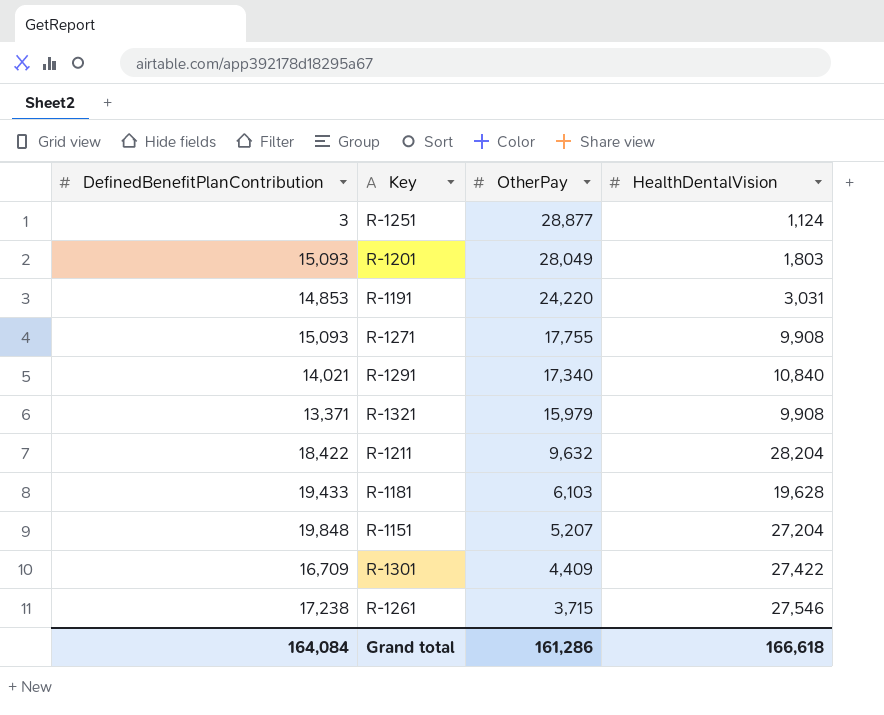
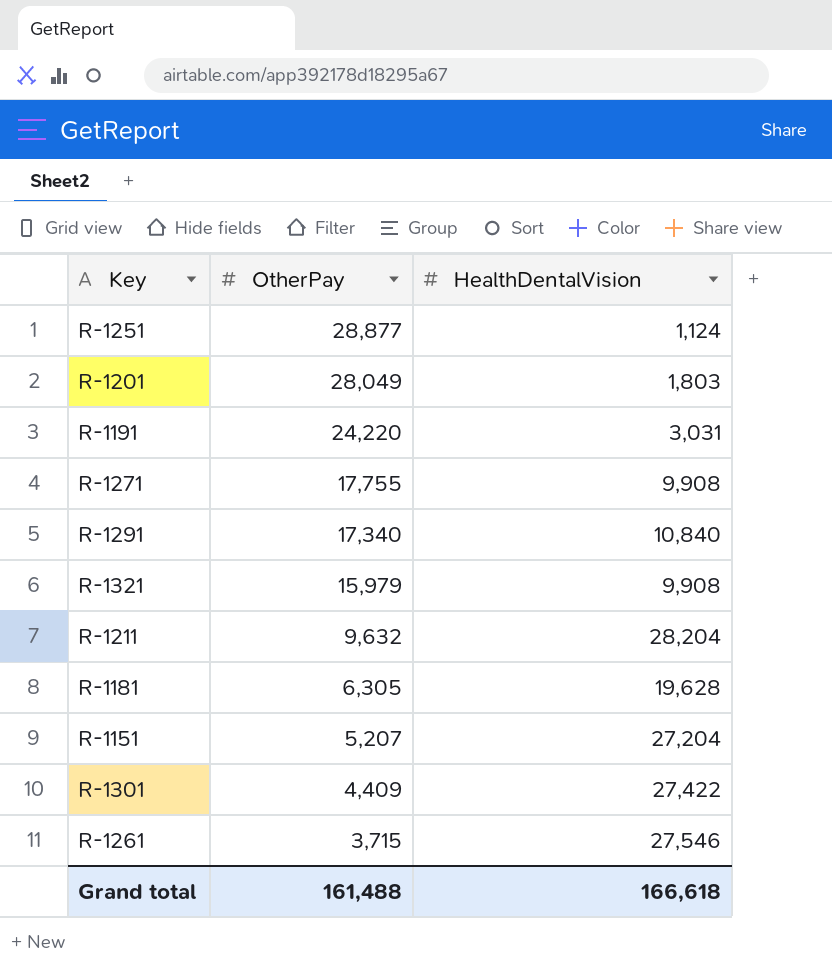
column DefinedBenefitPlanContribution | position: 1 -> none
R-1181 | OtherPay: 6,103 -> 6,305
Grand total | OtherPay: 161,286 -> 161,488

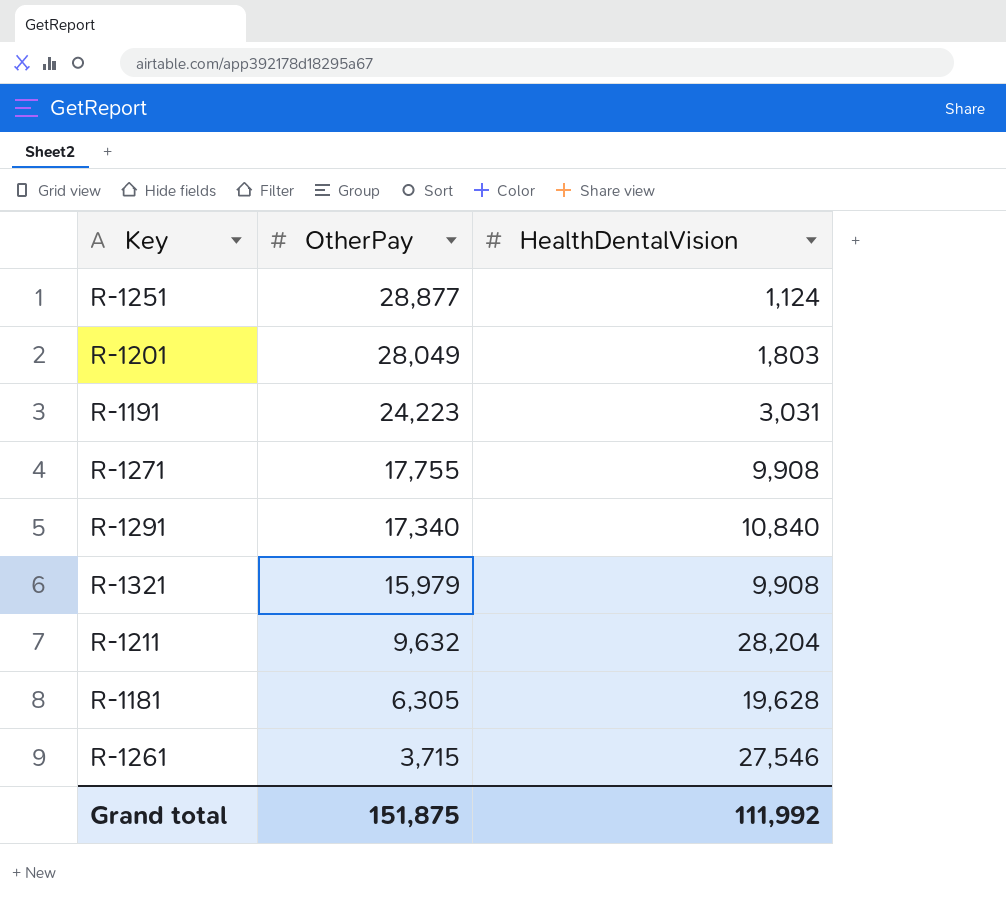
row R-1151: 5,207 | 27,204 -> none
row R-1301: 4,409 | 27,422 -> none
R-1191 | OtherPay: 24,220 -> 24,223
Grand total | OtherPay: 161,488 -> 151,875
Grand total | HealthDentalVision: 166,618 -> 111,992

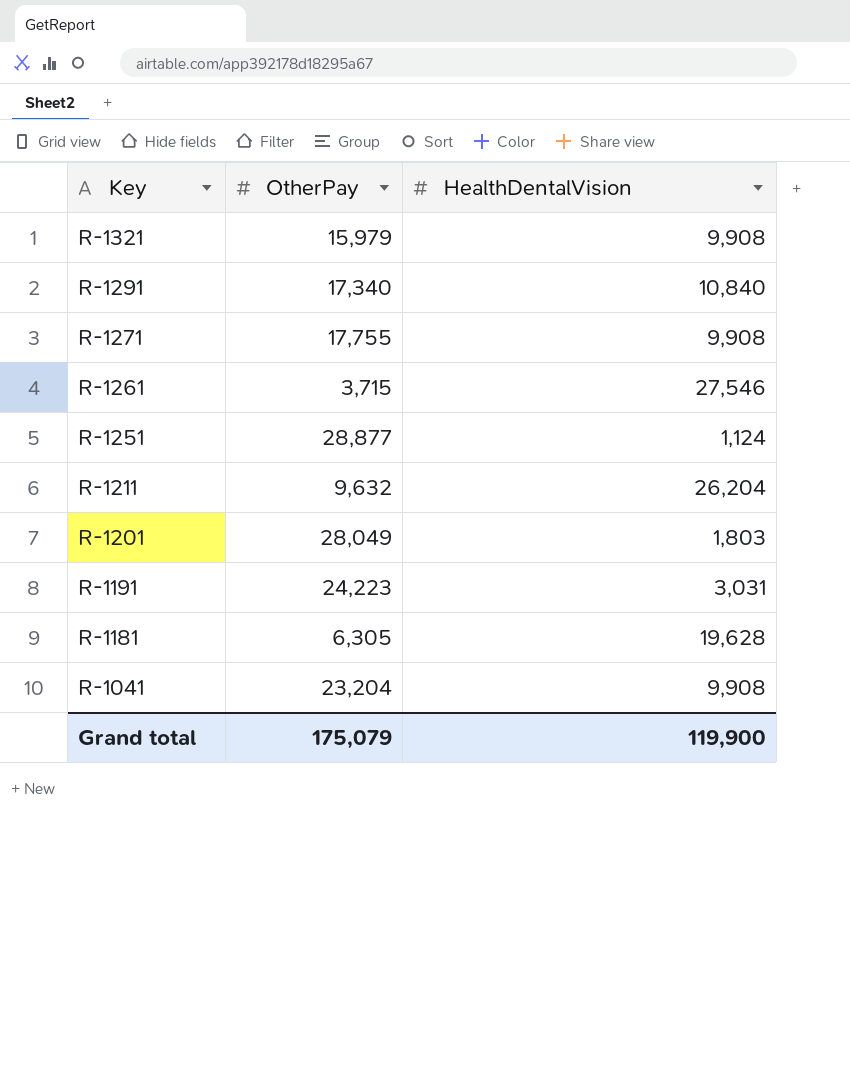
row order: OtherPay descending -> Key descending
R-1211 | HealthDentalVision: 28,204 -> 26,204
row R-1041: none -> 23,204 | 9,908
Grand total | OtherPay: 151,875 -> 175,079
Grand total | HealthDentalVision: 111,992 -> 119,900

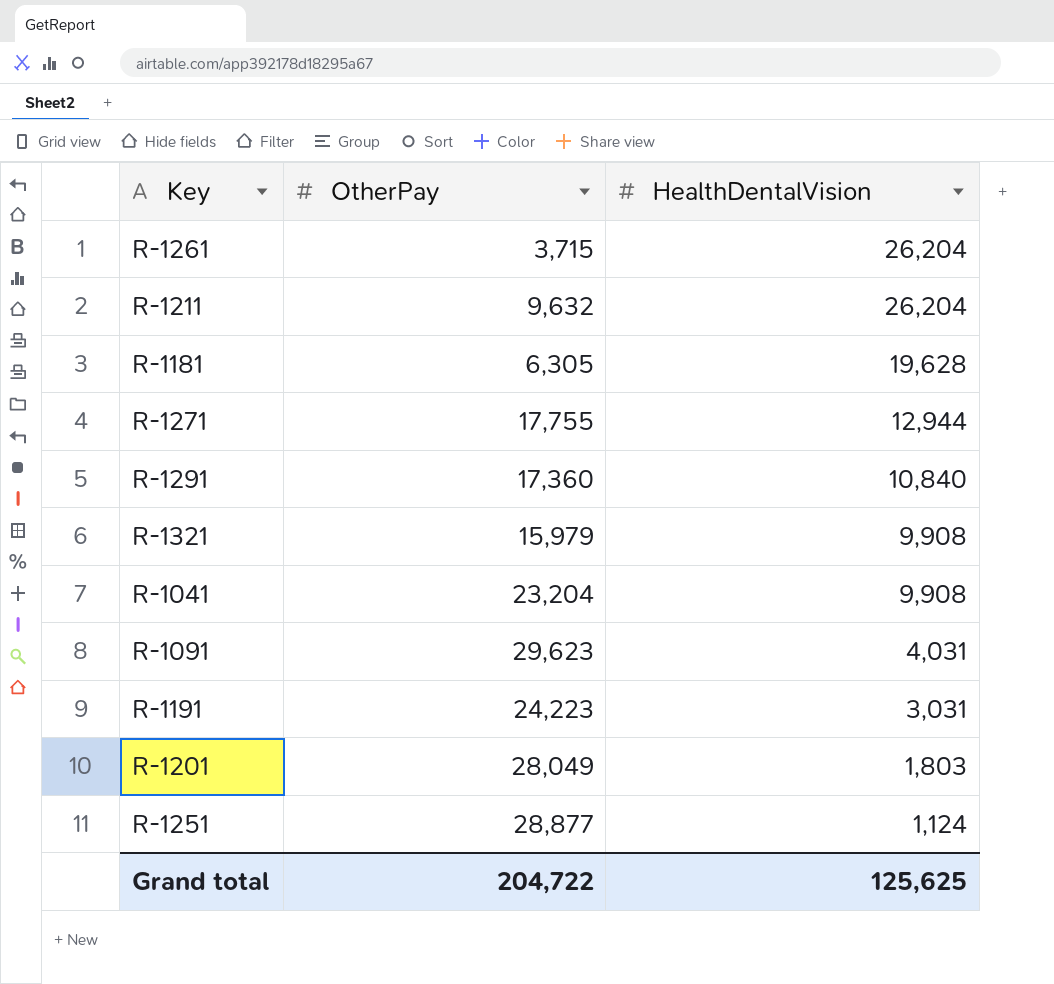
row order: Key descending -> HealthDentalVision descending
R-1261 | HealthDentalVision: 27,546 -> 26,204
R-1271 | HealthDentalVision: 9,908 -> 12,944
R-1291 | OtherPay: 17,340 -> 17,360
row R-1091: none -> 29,623 | 4,031
Grand total | OtherPay: 175,079 -> 204,722
Grand total | HealthDentalVision: 119,900 -> 125,625

